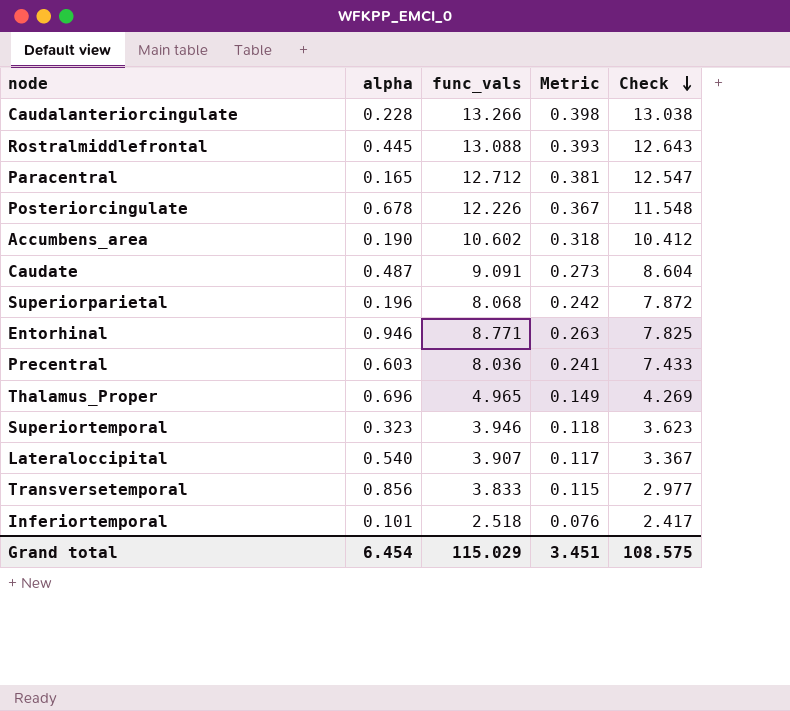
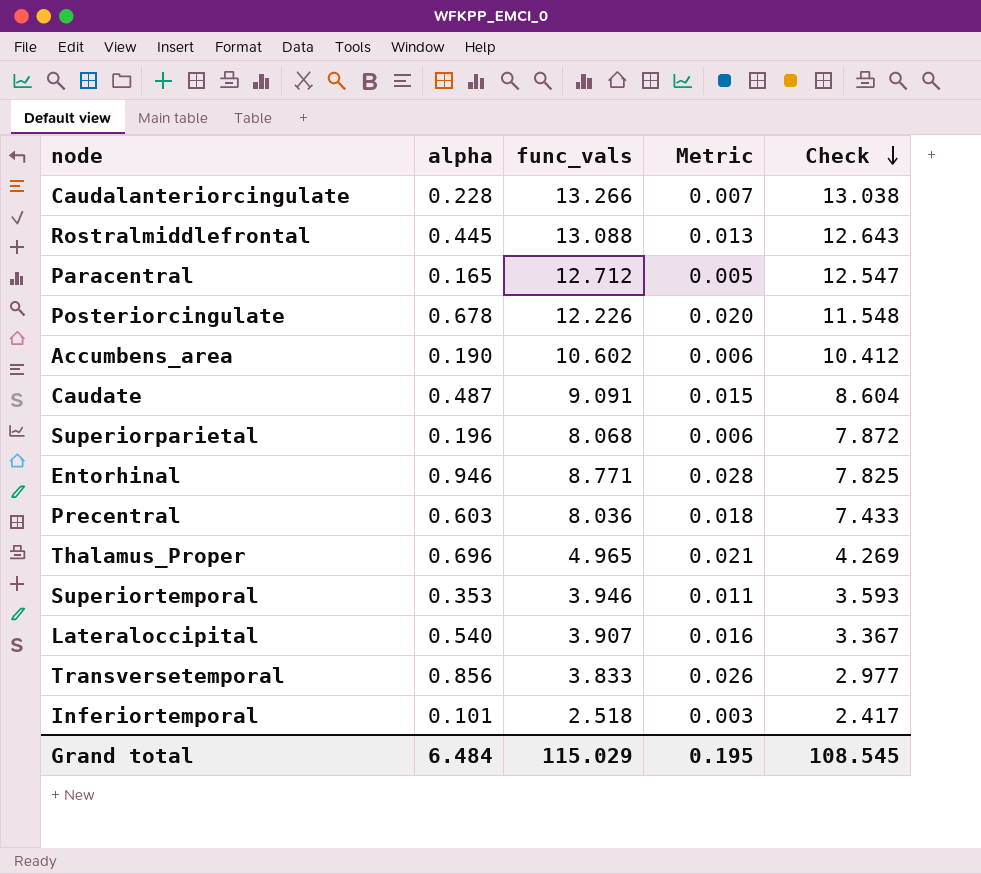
column Metric | formula: [func_vals] * 0.03 -> [alpha] * 0.03
Superiortemporal | alpha: 0.323 -> 0.353
Superiortemporal | Check: 3.623 -> 3.593
Grand total | alpha: 6.454 -> 6.484
Grand total | Metric: 3.451 -> 0.195
Grand total | Check: 108.575 -> 108.545

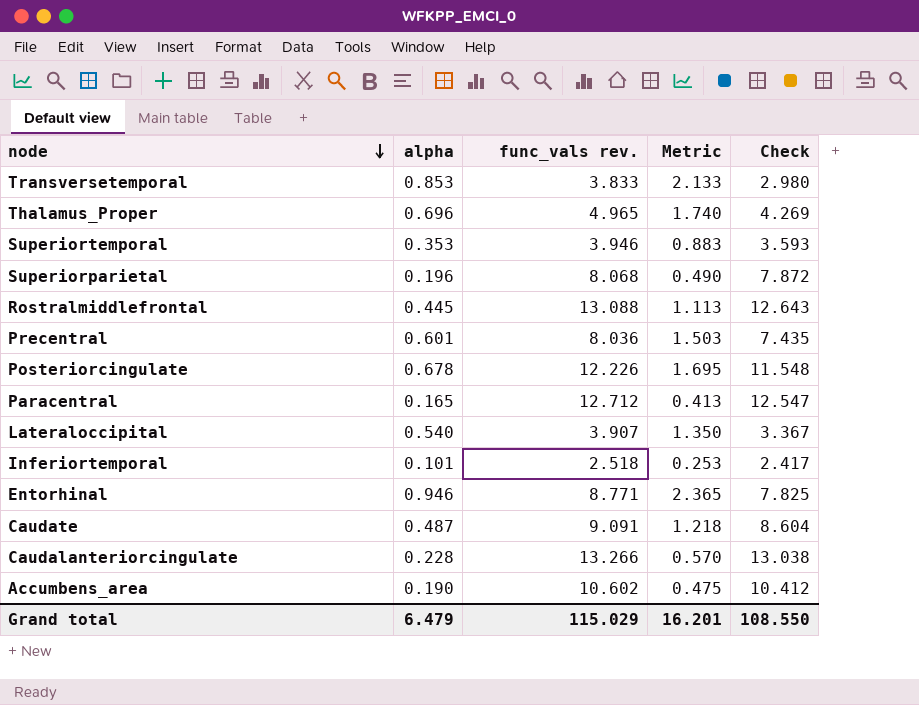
row order: Check descending -> node descending
column name: func_vals -> func_vals rev.
column Metric | formula: [alpha] * 0.03 -> [alpha] * 2.5
Transversetemporal | alpha: 0.856 -> 0.853
Transversetemporal | Check: 2.977 -> 2.980
Precentral | alpha: 0.603 -> 0.601
Precentral | Check: 7.433 -> 7.435
Grand total | alpha: 6.484 -> 6.479
Grand total | Metric: 0.195 -> 16.201
Grand total | Check: 108.545 -> 108.550

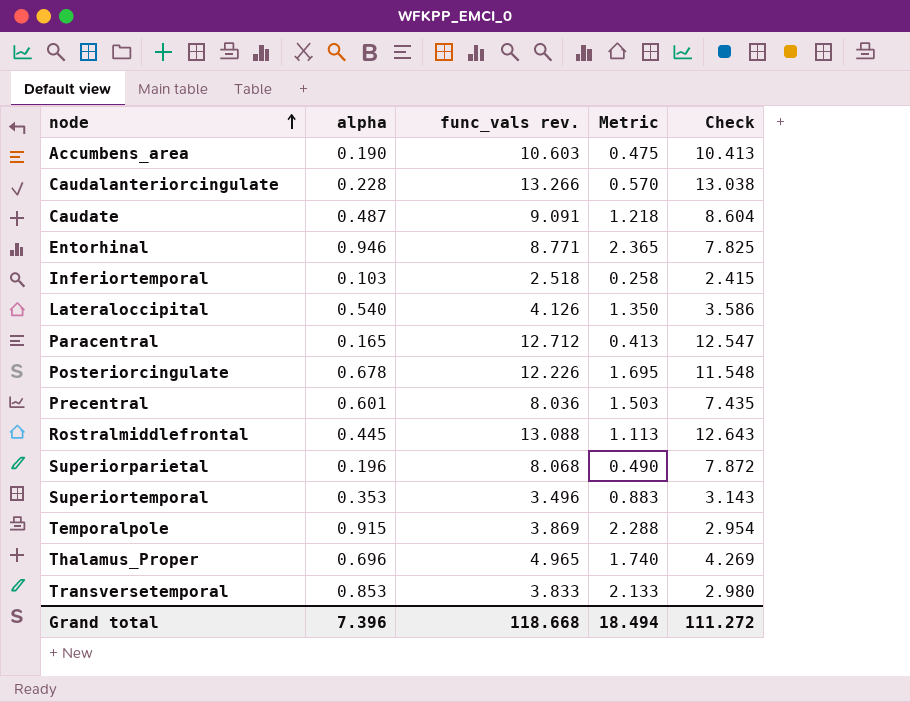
row order: node descending -> node ascending
Accumbens_area | func_vals rev.: 10.602 -> 10.603
Accumbens_area | Check: 10.412 -> 10.413
Inferiortemporal | alpha: 0.101 -> 0.103
Inferiortemporal | Metric: 0.253 -> 0.258
Inferiortemporal | Check: 2.417 -> 2.415
Lateraloccipital | func_vals rev.: 3.907 -> 4.126
Lateraloccipital | Check: 3.367 -> 3.586
Superiortemporal | func_vals rev.: 3.946 -> 3.496
Superiortemporal | Check: 3.593 -> 3.143
row Temporalpole: none -> 0.915 | 3.869 | 2.288 | 2.954
Grand total | alpha: 6.479 -> 7.396
Grand total | func_vals rev.: 115.029 -> 118.668
Grand total | Metric: 16.201 -> 18.494
Grand total | Check: 108.550 -> 111.272

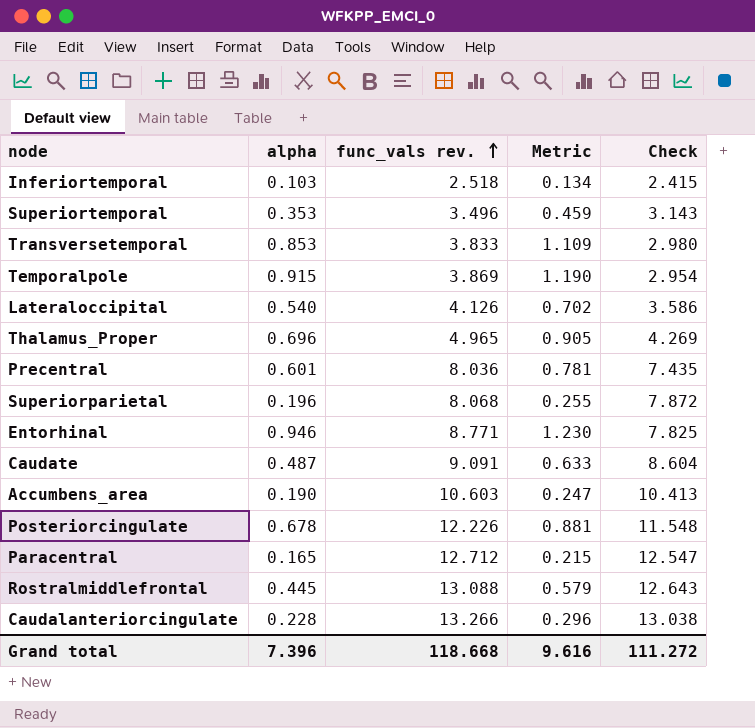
row order: node ascending -> func_vals rev. ascending
column Metric | formula: [alpha] * 2.5 -> [alpha] * 1.3
Grand total | Metric: 18.494 -> 9.616

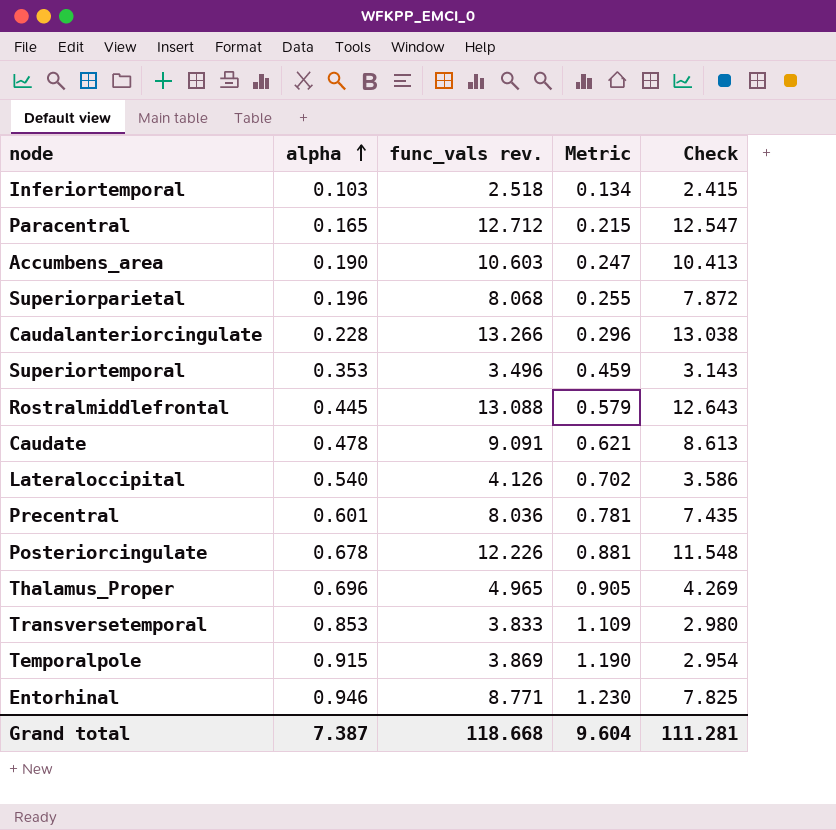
row order: func_vals rev. ascending -> alpha ascending
Caudate | alpha: 0.487 -> 0.478
Caudate | Metric: 0.633 -> 0.621
Caudate | Check: 8.604 -> 8.613
Grand total | alpha: 7.396 -> 7.387
Grand total | Metric: 9.616 -> 9.604
Grand total | Check: 111.272 -> 111.281

